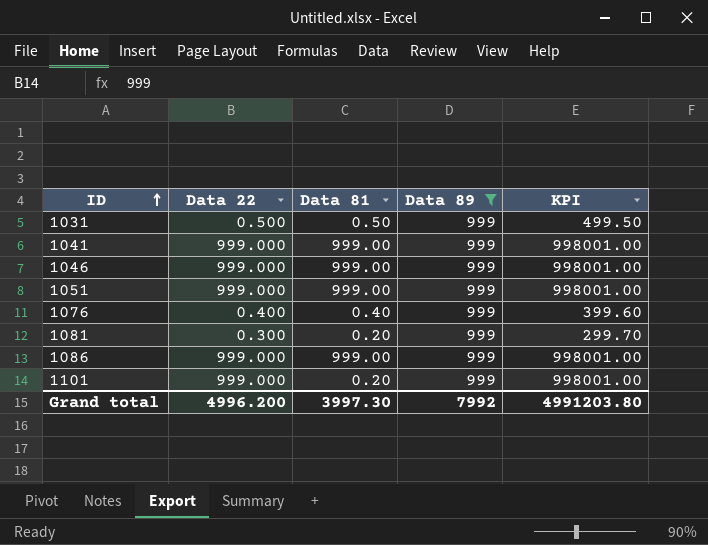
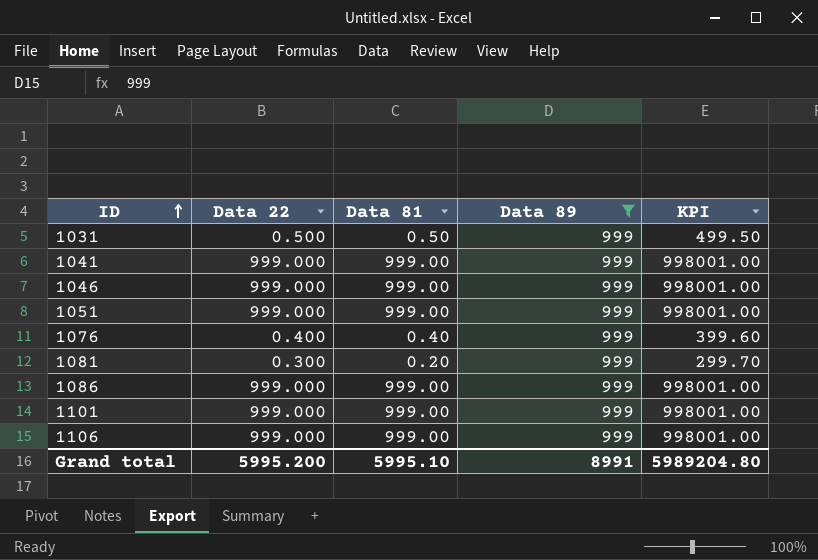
1101 | Data 81: 0.20 -> 999.00
row 1106: none -> 999.000 | 999.00 | 999 | 998001.00
Grand total | Data 22: 4996.200 -> 5995.200
Grand total | Data 81: 3997.30 -> 5995.10
Grand total | Data 89: 7992 -> 8991
Grand total | KPI: 4991203.80 -> 5989204.80

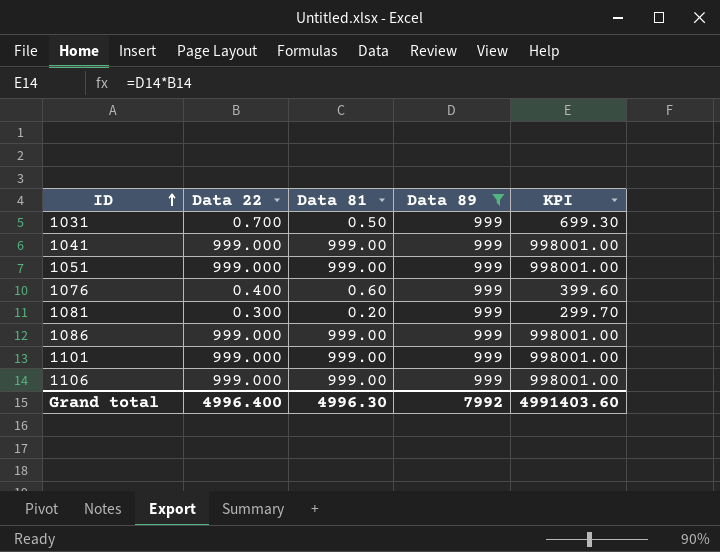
row 1046: 999.000 | 999.00 | 999 | 998001.00 -> none
1031 | Data 22: 0.500 -> 0.700
1031 | KPI: 499.50 -> 699.30
1076 | Data 81: 0.40 -> 0.60
Grand total | Data 22: 5995.200 -> 4996.400
Grand total | Data 81: 5995.10 -> 4996.30
Grand total | Data 89: 8991 -> 7992
Grand total | KPI: 5989204.80 -> 4991403.60

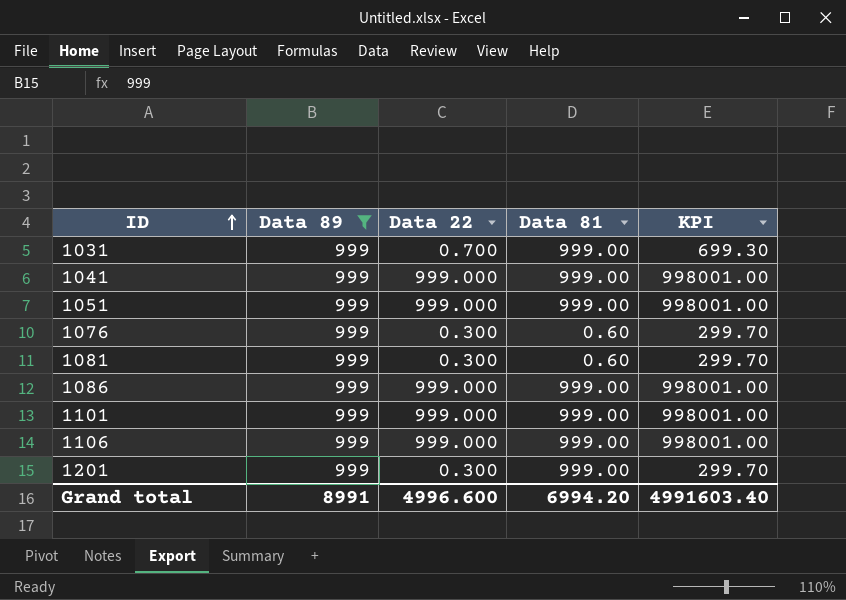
column Data 89 | position: 4 -> 2
1031 | Data 81: 0.50 -> 999.00
1076 | Data 22: 0.400 -> 0.300
1076 | KPI: 399.60 -> 299.70
1081 | Data 81: 0.20 -> 0.60
row 1201: none -> 999 | 0.300 | 999.00 | 299.70
Grand total | Data 89: 7992 -> 8991
Grand total | Data 22: 4996.400 -> 4996.600
Grand total | Data 81: 4996.30 -> 6994.20
Grand total | KPI: 4991403.60 -> 4991603.40

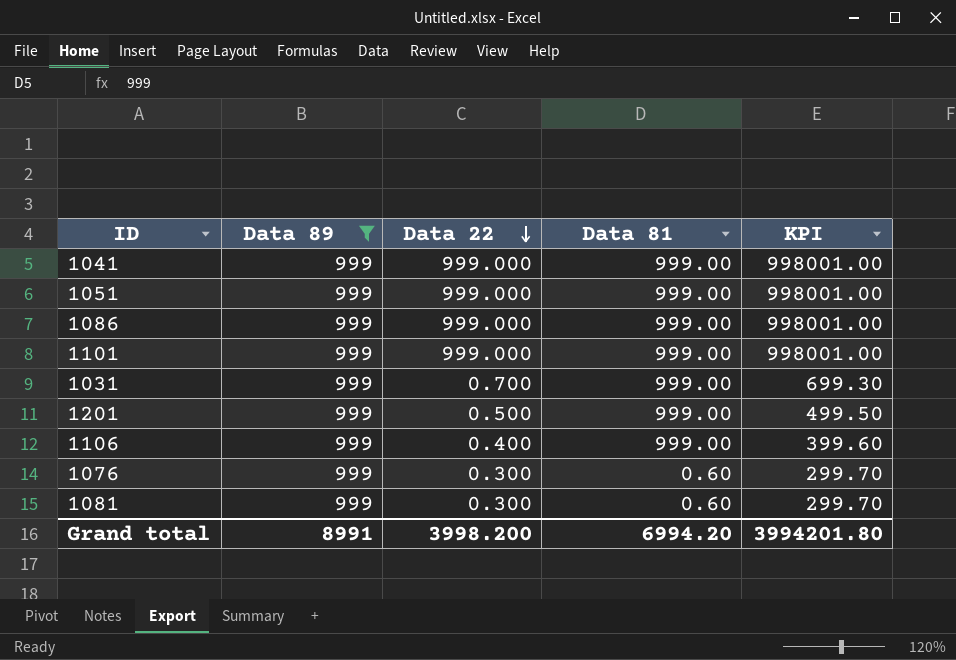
row order: ID ascending -> Data 22 descending
1201 | Data 22: 0.300 -> 0.500
1201 | KPI: 299.70 -> 499.50
1106 | Data 22: 999.000 -> 0.400
1106 | KPI: 998001.00 -> 399.60
Grand total | Data 22: 4996.600 -> 3998.200
Grand total | KPI: 4991603.40 -> 3994201.80

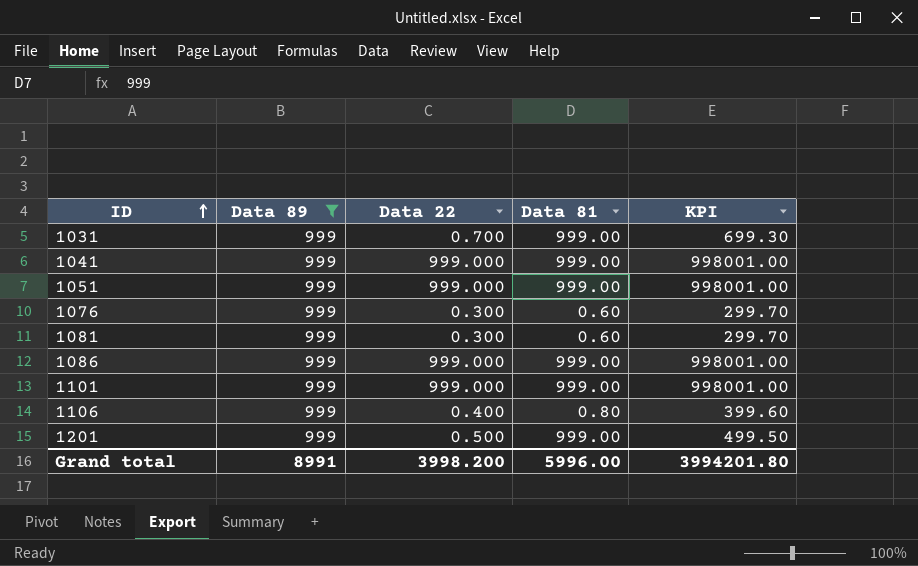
row order: Data 22 descending -> ID ascending
1106 | Data 81: 999.00 -> 0.80
Grand total | Data 81: 6994.20 -> 5996.00

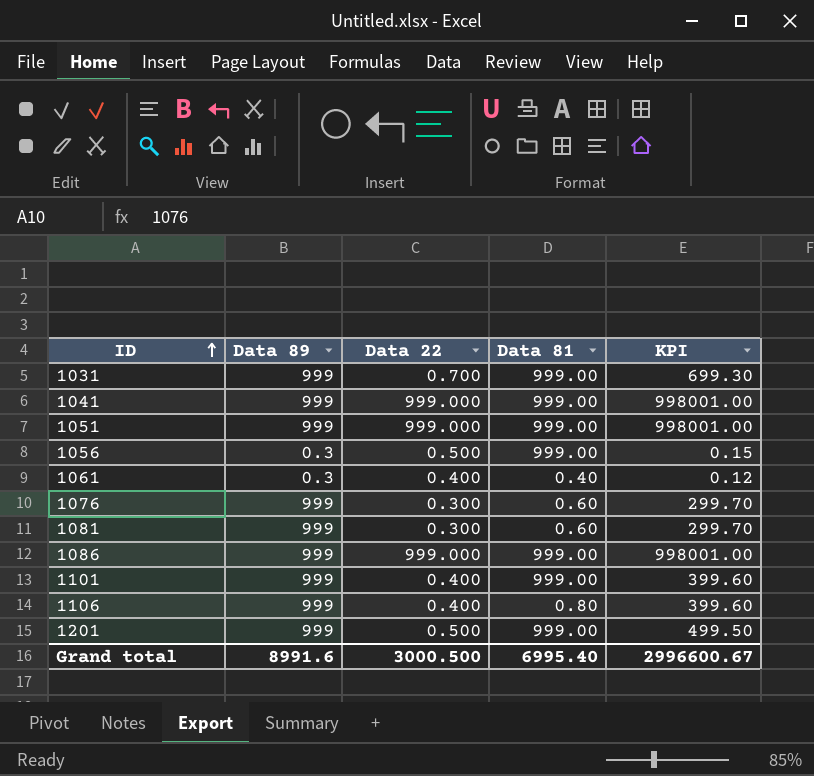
filter: Data 89 = 999 -> none
1101 | Data 22: 999.000 -> 0.400
1101 | KPI: 998001.00 -> 399.60
Grand total | Data 89: 8991 -> 8991.6
Grand total | Data 22: 3998.200 -> 3000.500
Grand total | Data 81: 5996.00 -> 6995.40
Grand total | KPI: 3994201.80 -> 2996600.67

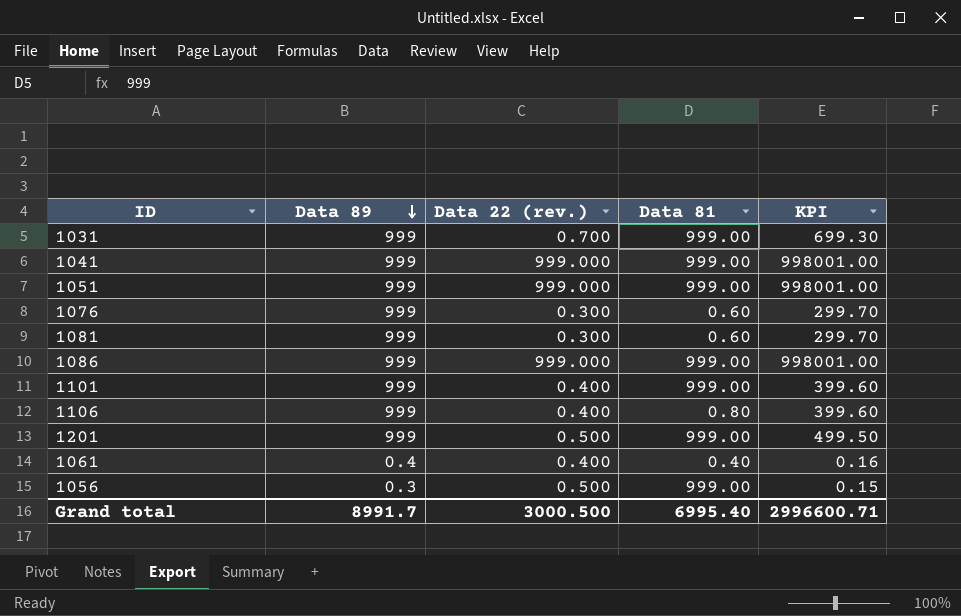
row order: ID ascending -> Data 89 descending
column name: Data 22 -> Data 22 (rev.)
1061 | Data 89: 0.3 -> 0.4
1061 | KPI: 0.12 -> 0.16
Grand total | Data 89: 8991.6 -> 8991.7
Grand total | KPI: 2996600.67 -> 2996600.71

